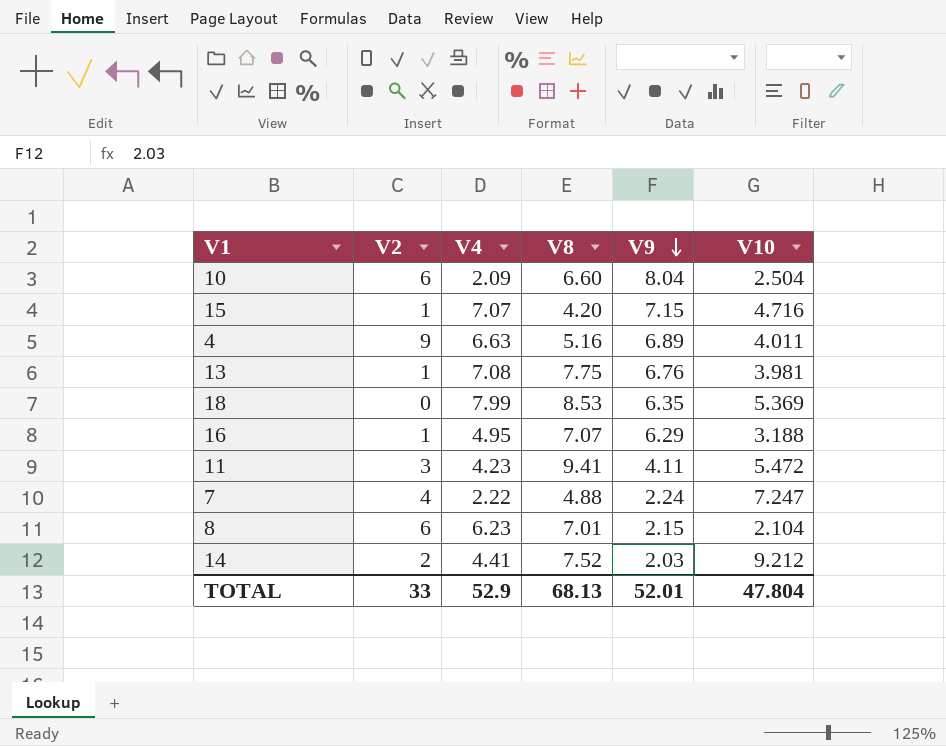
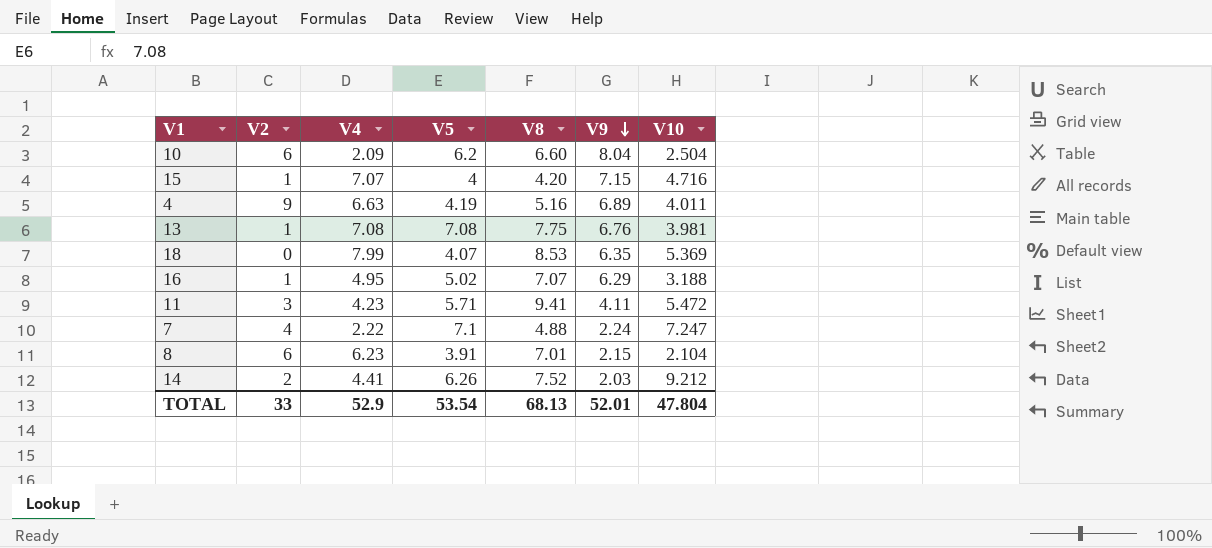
column V5 | position: none -> 4

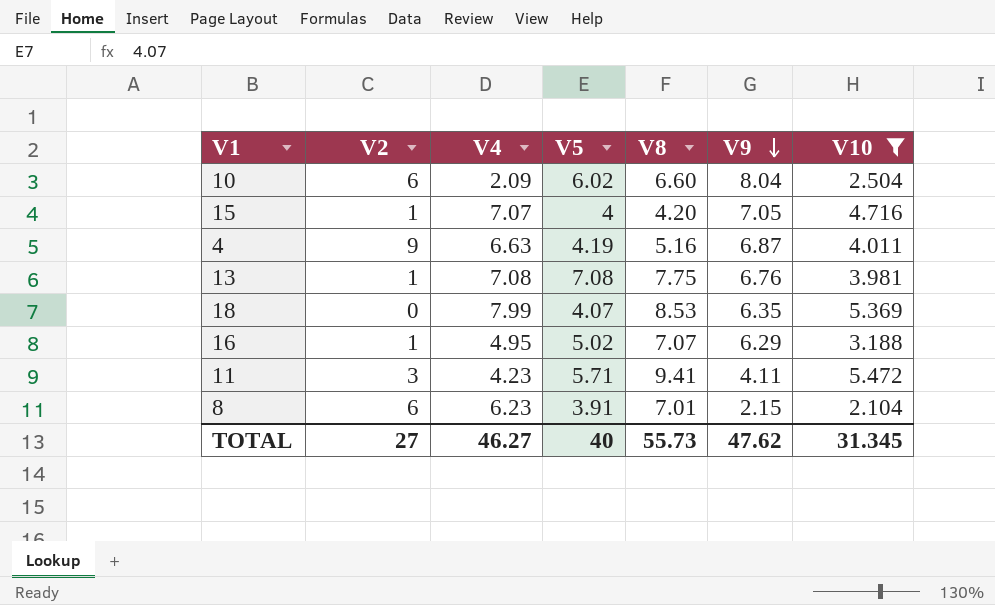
filter: none -> V10 <= 5.472
10 | V5: 6.2 -> 6.02
15 | V9: 7.15 -> 7.05
4 | V9: 6.89 -> 6.87
TOTAL | V2: 33 -> 27
TOTAL | V4: 52.9 -> 46.27
TOTAL | V5: 53.54 -> 40
TOTAL | V8: 68.13 -> 55.73
TOTAL | V9: 52.01 -> 47.62
TOTAL | V10: 47.804 -> 31.345

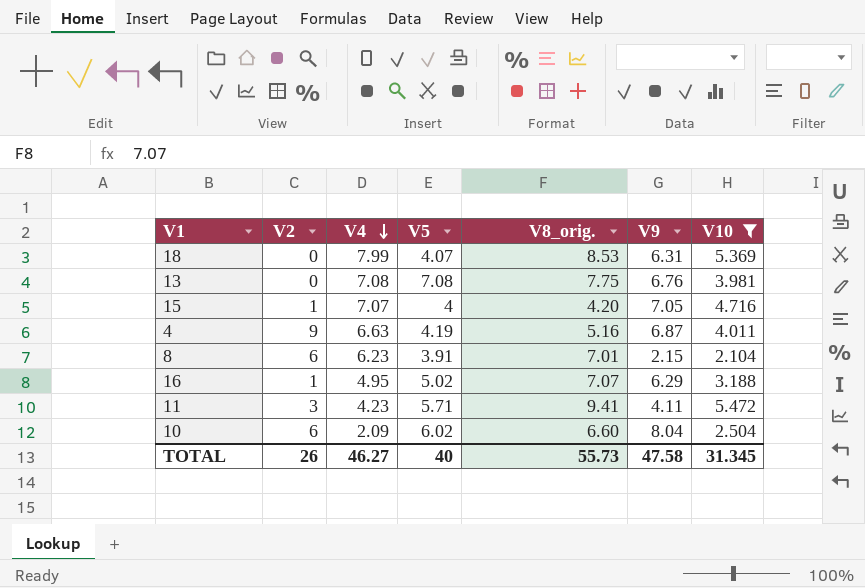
row order: V9 descending -> V4 descending
column name: V8 -> V8_orig.
18 | V9: 6.35 -> 6.31
13 | V2: 1 -> 0
TOTAL | V2: 27 -> 26
TOTAL | V9: 47.62 -> 47.58

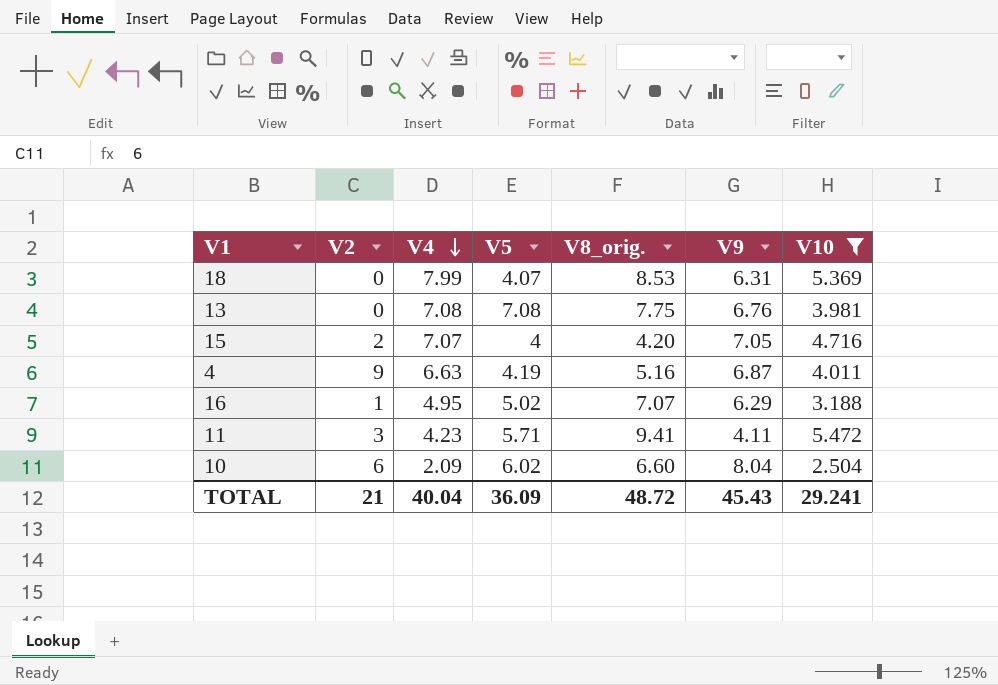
row 8: 6 | 6.23 | 3.91 | 7.01 | 2.15 | 2.104 -> none
15 | V2: 1 -> 2
TOTAL | V2: 26 -> 21
TOTAL | V4: 46.27 -> 40.04
TOTAL | V5: 40 -> 36.09
TOTAL | V8_orig.: 55.73 -> 48.72
TOTAL | V9: 47.58 -> 45.43
TOTAL | V10: 31.345 -> 29.241

